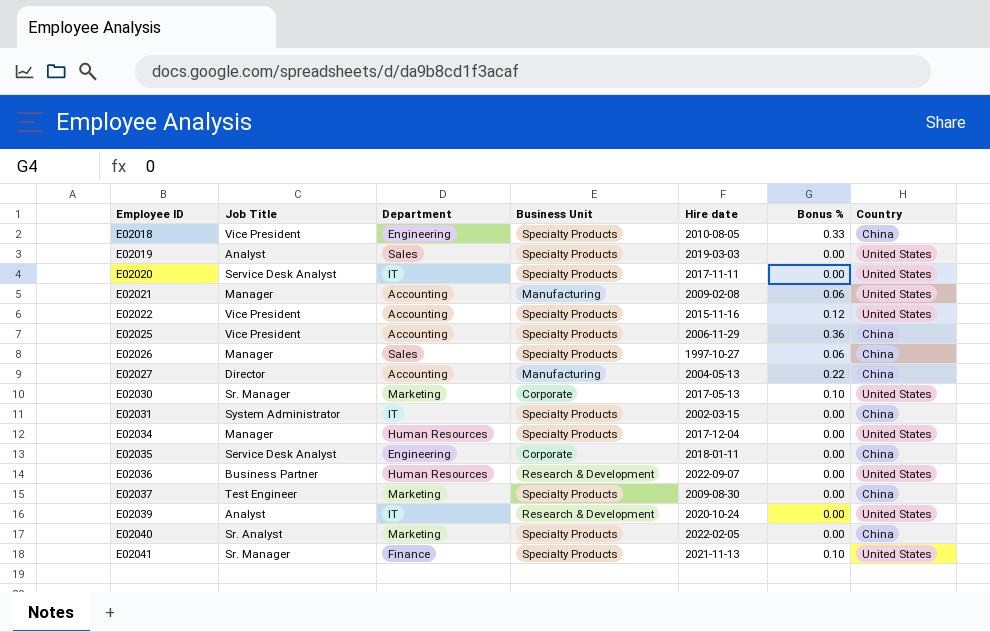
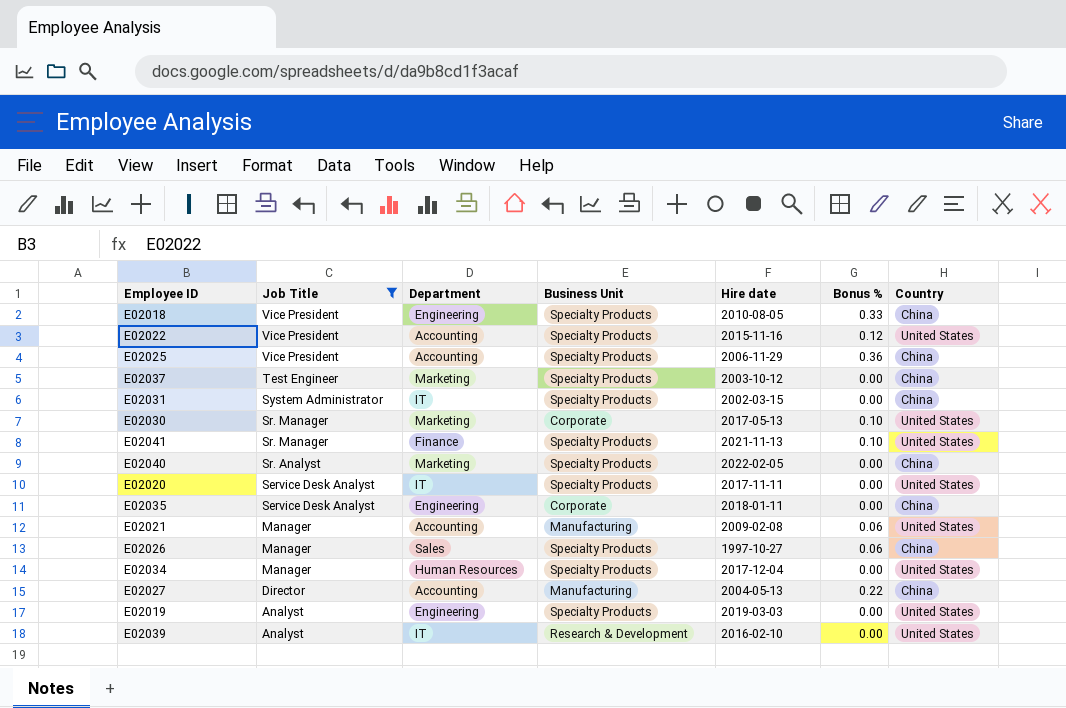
filter: none -> Job Title != Business Partner
row order: Employee ID ascending -> Job Title descending
E02037 | Hire date: 2009-08-30 -> 2003-10-12
E02019 | Department: Sales -> Engineering
E02039 | Hire date: 2020-10-24 -> 2016-02-10

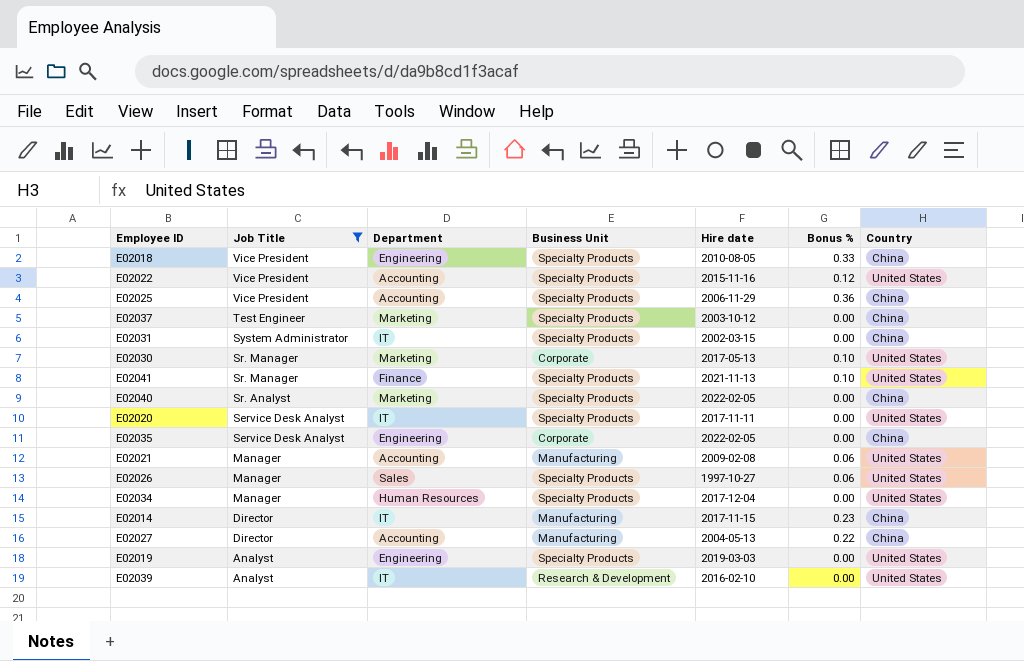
E02035 | Hire date: 2018-01-11 -> 2022-02-05
E02026 | Country: China -> United States
row E02014: none -> Director | IT | Manufacturing | 2017-11-15 | 0.23 | China

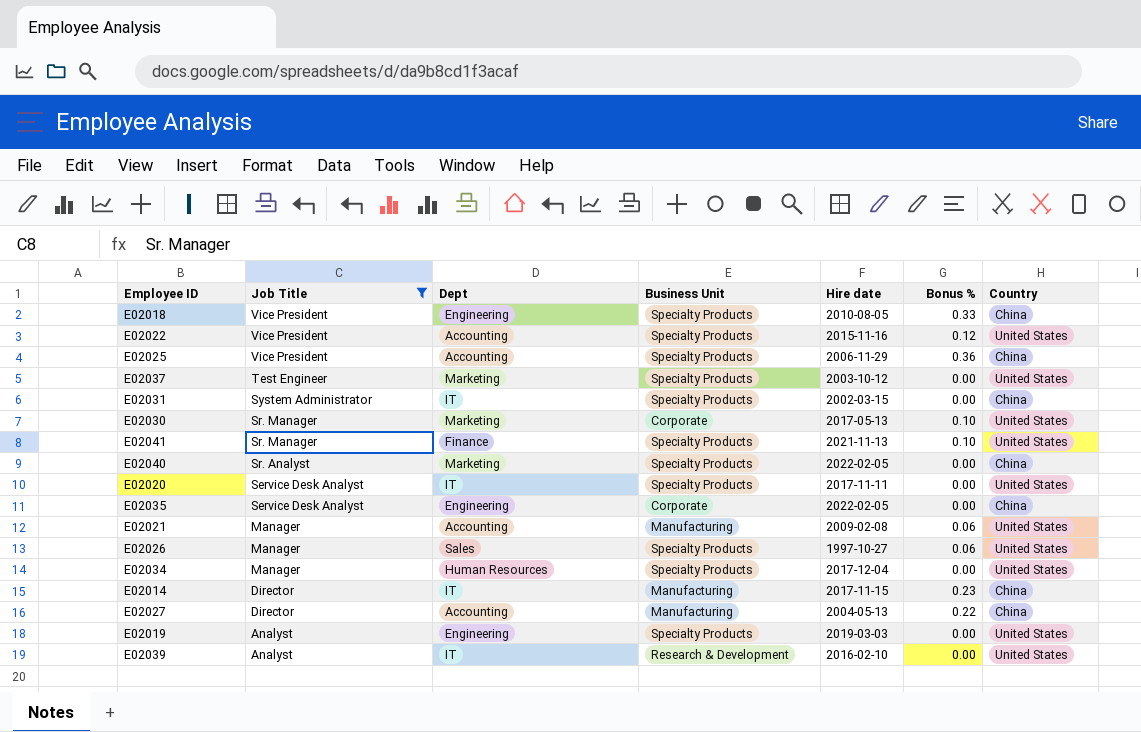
column name: Department -> Dept
E02037 | Country: China -> United States

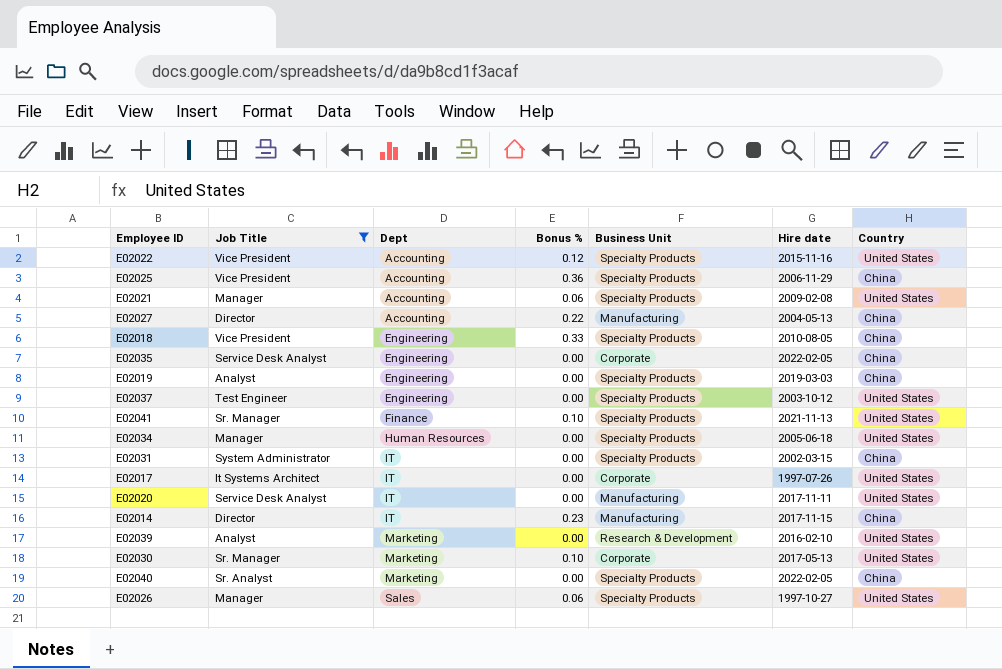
row order: Job Title descending -> Dept ascending
column Bonus % | position: 6 -> 4
E02021 | Business Unit: Manufacturing -> Specialty Products
E02019 | Country: United States -> China
E02037 | Dept: Marketing -> Engineering
E02034 | Hire date: 2017-12-04 -> 2005-06-18
row E02017: none -> It Systems Architect | IT | 0.00 | Corporate | 1997-07-26 | United States
E02020 | Business Unit: Specialty Products -> Manufacturing
E02039 | Dept: IT -> Marketing

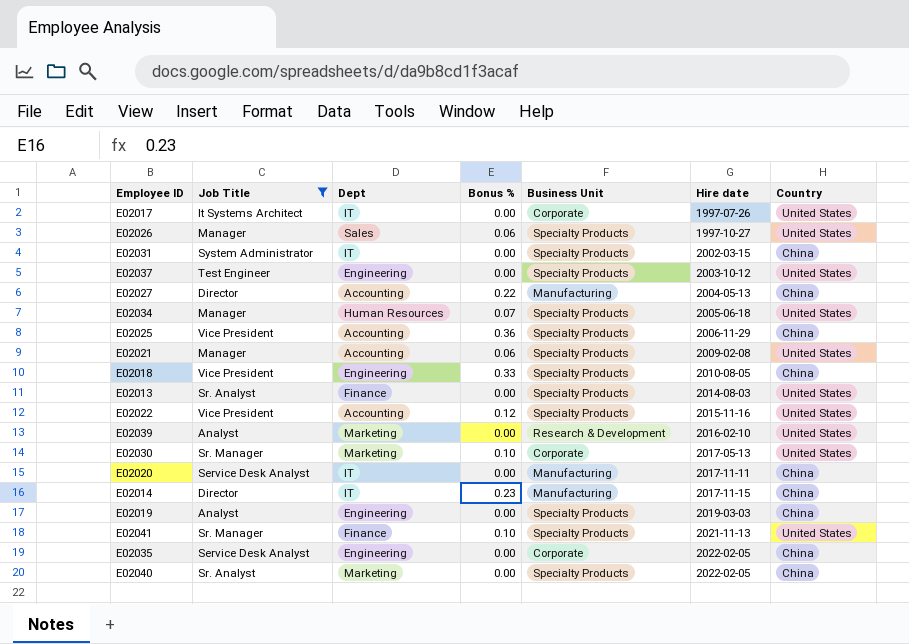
row order: Dept ascending -> Hire date ascending
E02034 | Bonus %: 0.00 -> 0.07
row E02013: none -> Sr. Analyst | Finance | 0.00 | Specialty Products | 2014-08-03 | United States
E02020 | Country: United States -> China

